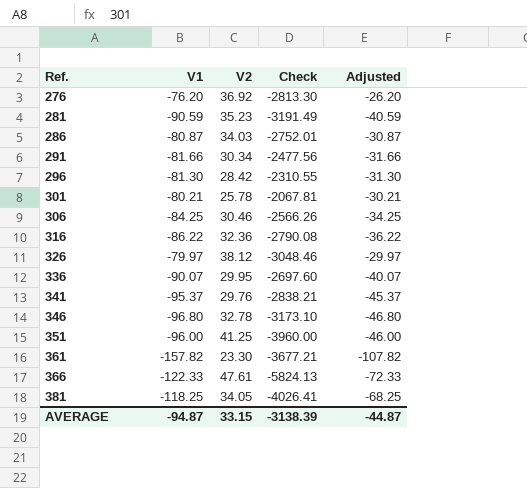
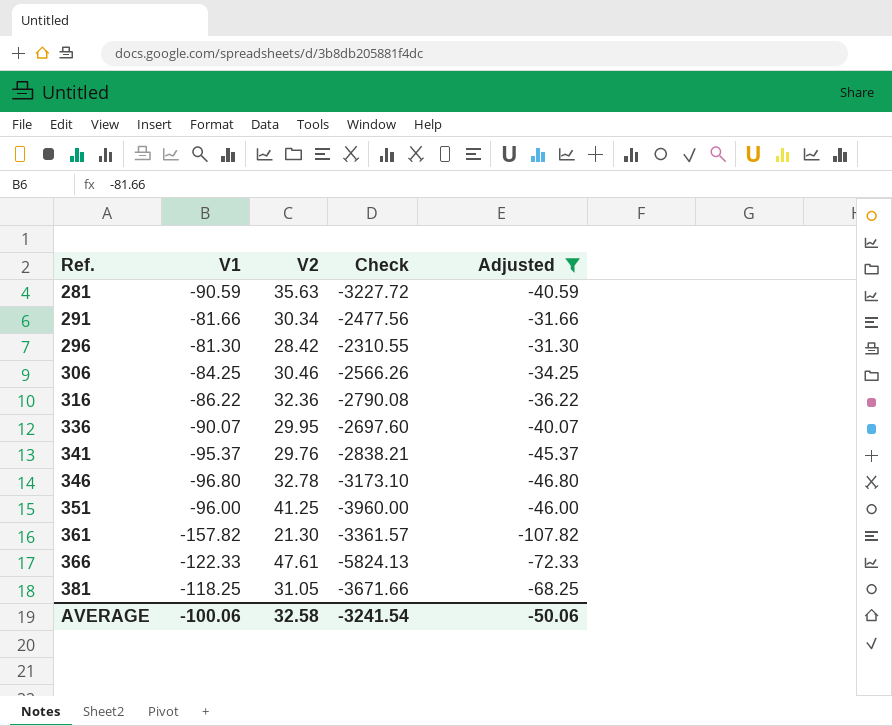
filter: none -> Adjusted <= -31.30
281 | V2: 35.23 -> 35.63
281 | Check: -3191.49 -> -3227.72
361 | V2: 23.30 -> 21.30
361 | Check: -3677.21 -> -3361.57
381 | V2: 34.05 -> 31.05
381 | Check: -4026.41 -> -3671.66
AVERAGE | V1: -94.87 -> -100.06
AVERAGE | V2: 33.15 -> 32.58
AVERAGE | Check: -3138.39 -> -3241.54
AVERAGE | Adjusted: -44.87 -> -50.06

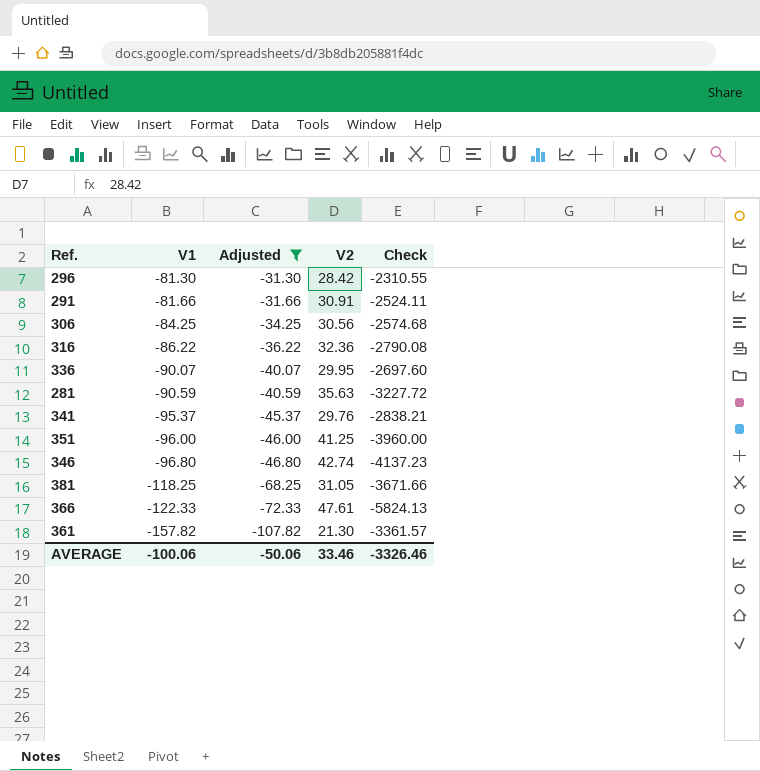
row order: Ref. ascending -> V1 descending
column Adjusted | position: 5 -> 3
291 | V2: 30.34 -> 30.91
291 | Check: -2477.56 -> -2524.11
306 | V2: 30.46 -> 30.56
306 | Check: -2566.26 -> -2574.68
346 | V2: 32.78 -> 42.74
346 | Check: -3173.10 -> -4137.23
AVERAGE | V2: 32.58 -> 33.46
AVERAGE | Check: -3241.54 -> -3326.46

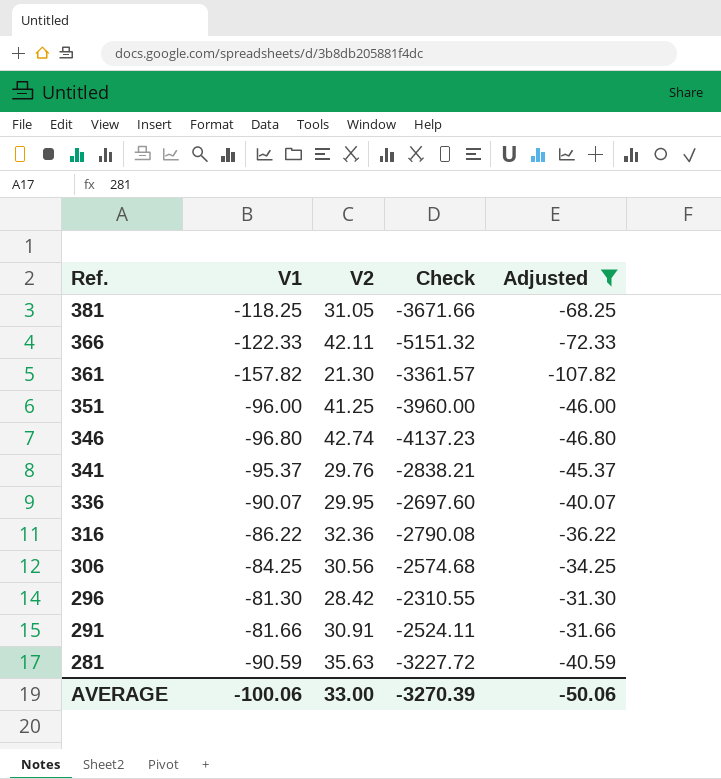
row order: V1 descending -> Ref. descending
column Adjusted | position: 3 -> 5
366 | V2: 47.61 -> 42.11
366 | Check: -5824.13 -> -5151.32
AVERAGE | V2: 33.46 -> 33.00
AVERAGE | Check: -3326.46 -> -3270.39

